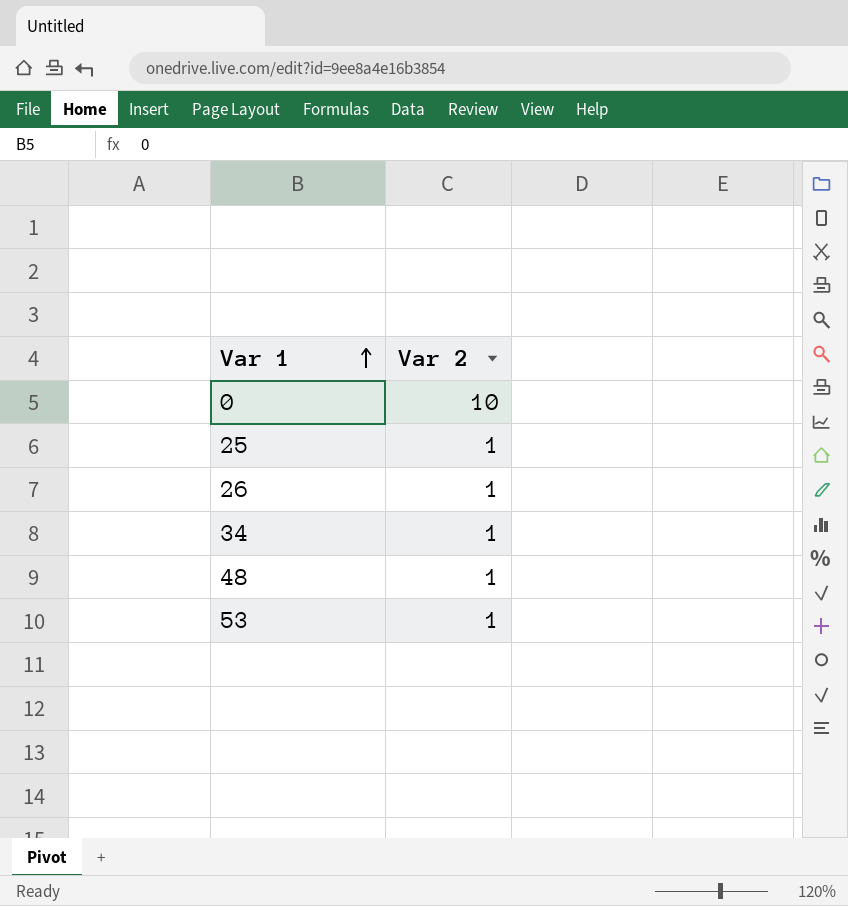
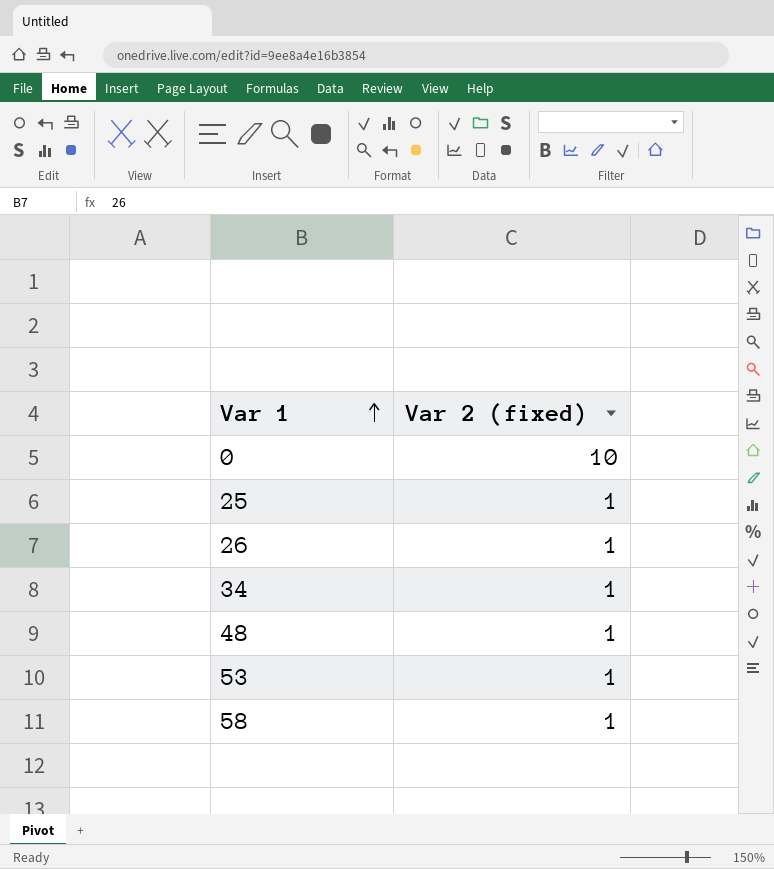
column name: Var 2 -> Var 2 (fixed)
row 58: none -> 1

